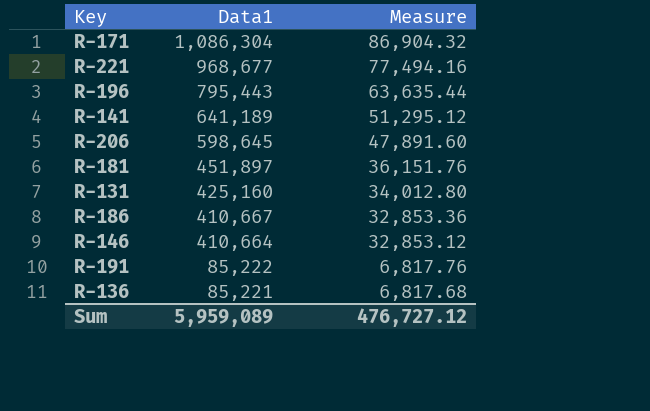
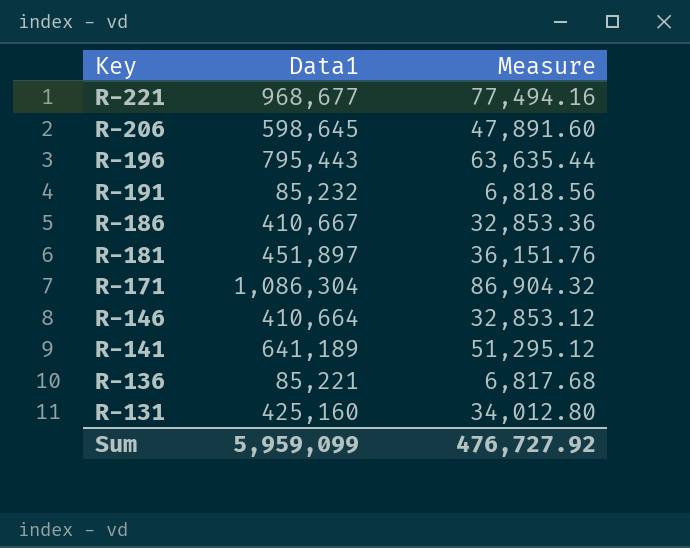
row order: Data1 descending -> Key descending
R-191 | Data1: 85,222 -> 85,232
R-191 | Measure: 6,817.76 -> 6,818.56
Sum | Data1: 5,959,089 -> 5,959,099
Sum | Measure: 476,727.12 -> 476,727.92

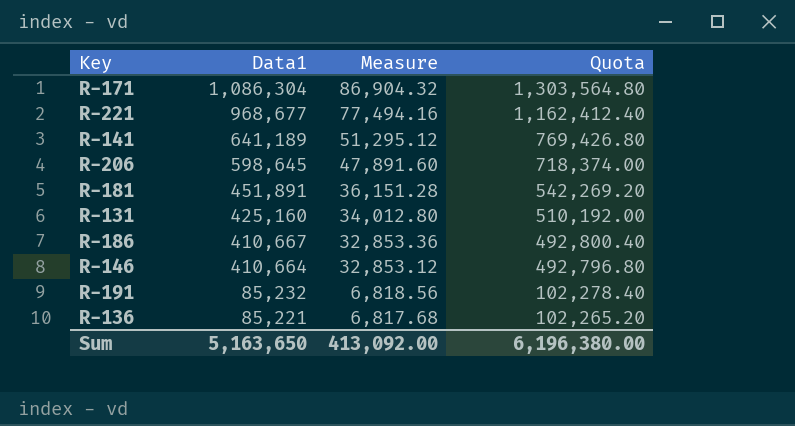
row order: Key descending -> Data1 descending
column Quota | formula: none -> [Data1] * 1.2
row R-196: 795,443 | 63,635.44 -> none
R-181 | Data1: 451,897 -> 451,891
R-181 | Measure: 36,151.76 -> 36,151.28
Sum | Data1: 5,959,099 -> 5,163,650
Sum | Measure: 476,727.92 -> 413,092.00

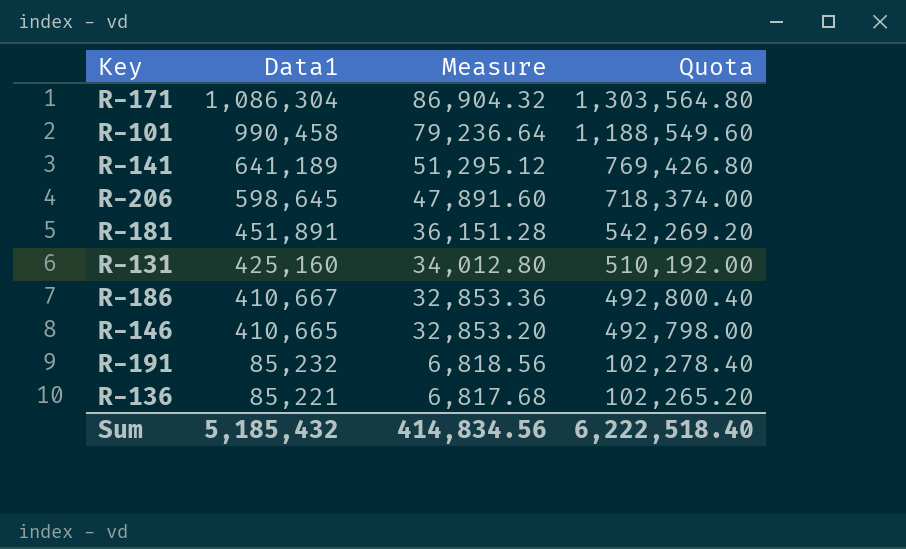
row R-221: 968,677 | 77,494.16 | 1,162,412.40 -> none
row R-101: none -> 990,458 | 79,236.64 | 1,188,549.60
R-146 | Data1: 410,664 -> 410,665
R-146 | Measure: 32,853.12 -> 32,853.20
R-146 | Quota: 492,796.80 -> 492,798.00
Sum | Data1: 5,163,650 -> 5,185,432
Sum | Measure: 413,092.00 -> 414,834.56
Sum | Quota: 6,196,380.00 -> 6,222,518.40

